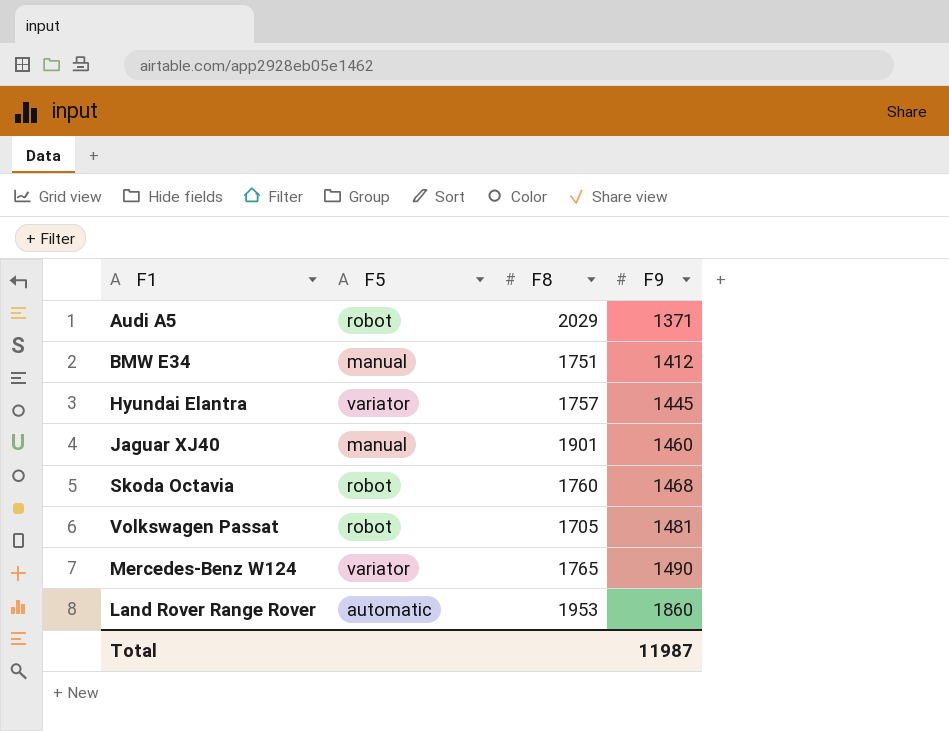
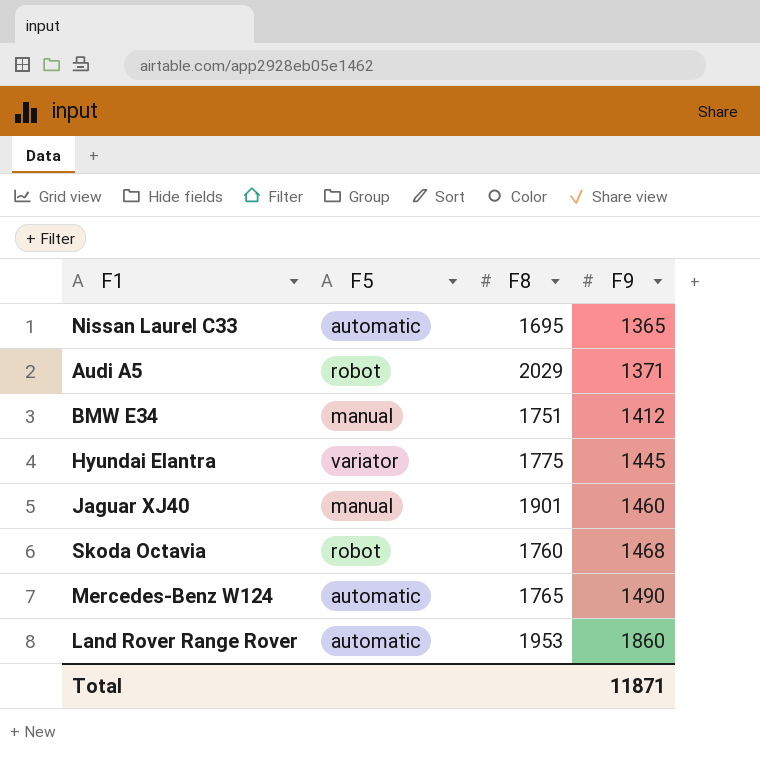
row Volkswagen Passat: robot | 1705 | 1481 -> none
row Nissan Laurel C33: none -> automatic | 1695 | 1365
Hyundai Elantra | F8: 1757 -> 1775
Mercedes-Benz W124 | F5: variator -> automatic
Total | F9: 11987 -> 11871

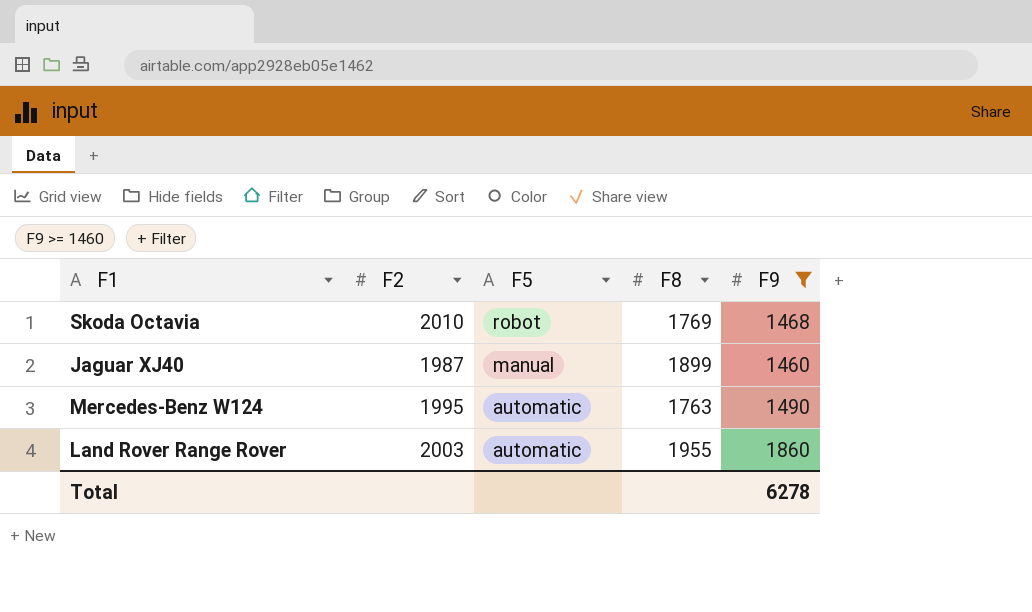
filter: none -> F9 >= 1460
row order: F9 ascending -> F5 descending
column F2 | position: none -> 2
Skoda Octavia | F8: 1760 -> 1769
Jaguar XJ40 | F8: 1901 -> 1899
Mercedes-Benz W124 | F8: 1765 -> 1763
Land Rover Range Rover | F8: 1953 -> 1955
Total | F9: 11871 -> 6278

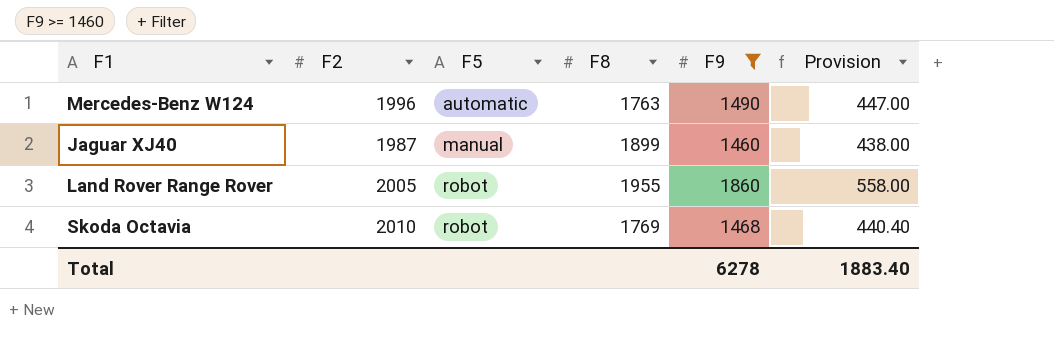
row order: F5 descending -> F5 ascending
column Provision | formula: none -> [F9] * 0.3
Mercedes-Benz W124 | F2: 1995 -> 1996
Land Rover Range Rover | F2: 2003 -> 2005
Land Rover Range Rover | F5: automatic -> robot

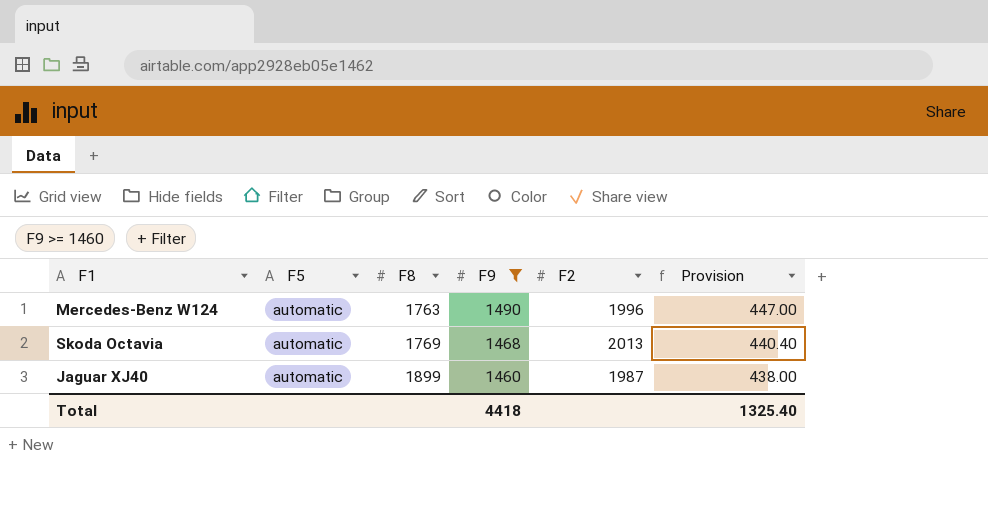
row order: F5 ascending -> F8 ascending
column F2 | position: 2 -> 5
row Land Rover Range Rover: 2005 | robot | 1955 | 1860 | 558.00 -> none
Skoda Octavia | F5: robot -> automatic
Skoda Octavia | F2: 2010 -> 2013
Jaguar XJ40 | F5: manual -> automatic
Total | F9: 6278 -> 4418
Total | Provision: 1883.40 -> 1325.40

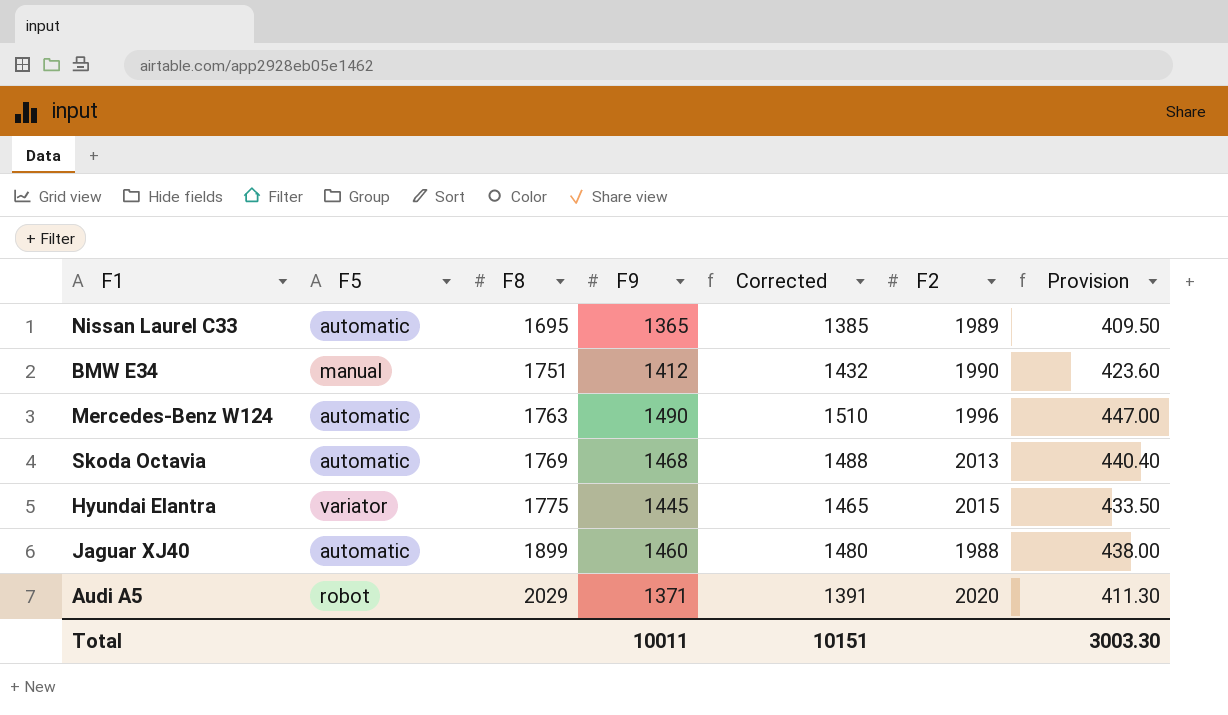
filter: F9 >= 1460 -> none
column Corrected | formula: none -> [F9] + 20
Jaguar XJ40 | F2: 1987 -> 1988
Total | F9: 4418 -> 10011
Total | Provision: 1325.40 -> 3003.30

